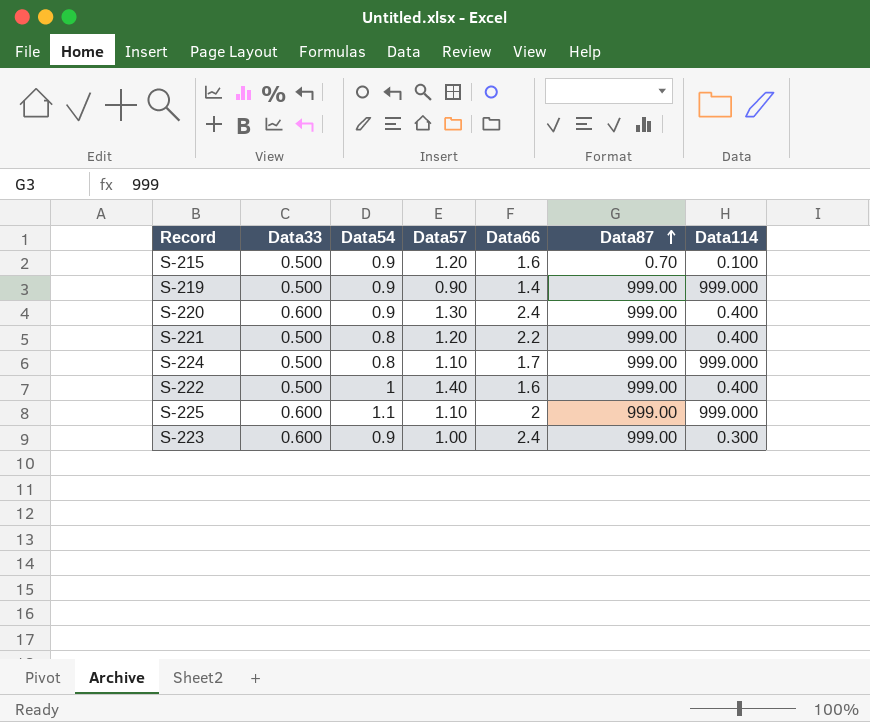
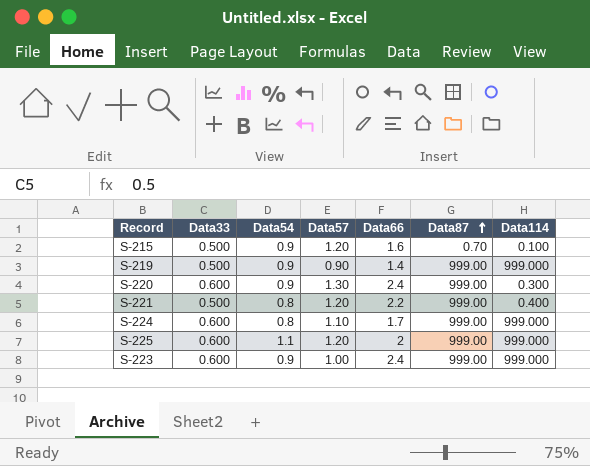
row S-222: 0.500 | 1 | 1.40 | 1.6 | 999.00 | 0.400 -> none
S-220 | Data114: 0.400 -> 0.300
S-224 | Data33: 0.500 -> 0.600
S-225 | Data57: 1.10 -> 1.20
S-223 | Data114: 0.300 -> 999.000

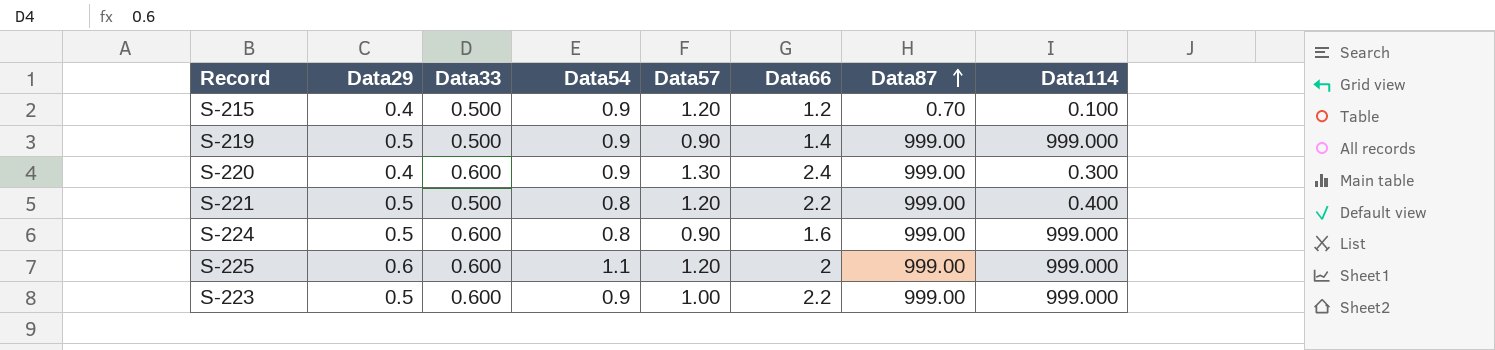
column Data29 | position: none -> 2
S-215 | Data66: 1.6 -> 1.2
S-224 | Data57: 1.10 -> 0.90
S-224 | Data66: 1.7 -> 1.6
S-223 | Data66: 2.4 -> 2.2

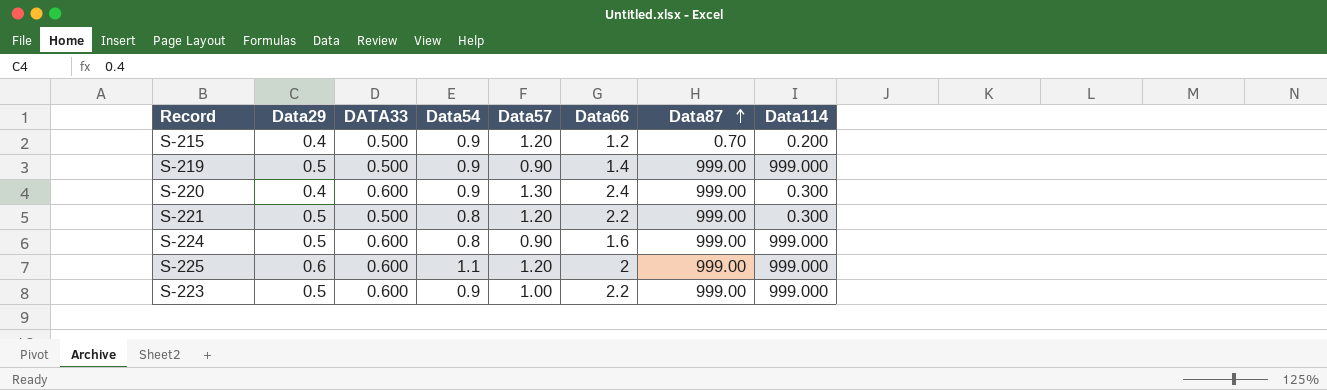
column name: Data33 -> DATA33
S-215 | Data114: 0.100 -> 0.200
S-221 | Data114: 0.400 -> 0.300

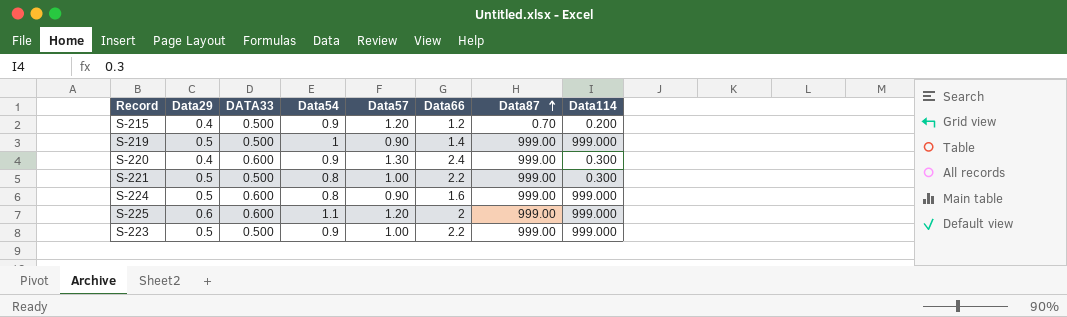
S-219 | Data54: 0.9 -> 1
S-221 | Data57: 1.20 -> 1.00
S-223 | DATA33: 0.600 -> 0.500

